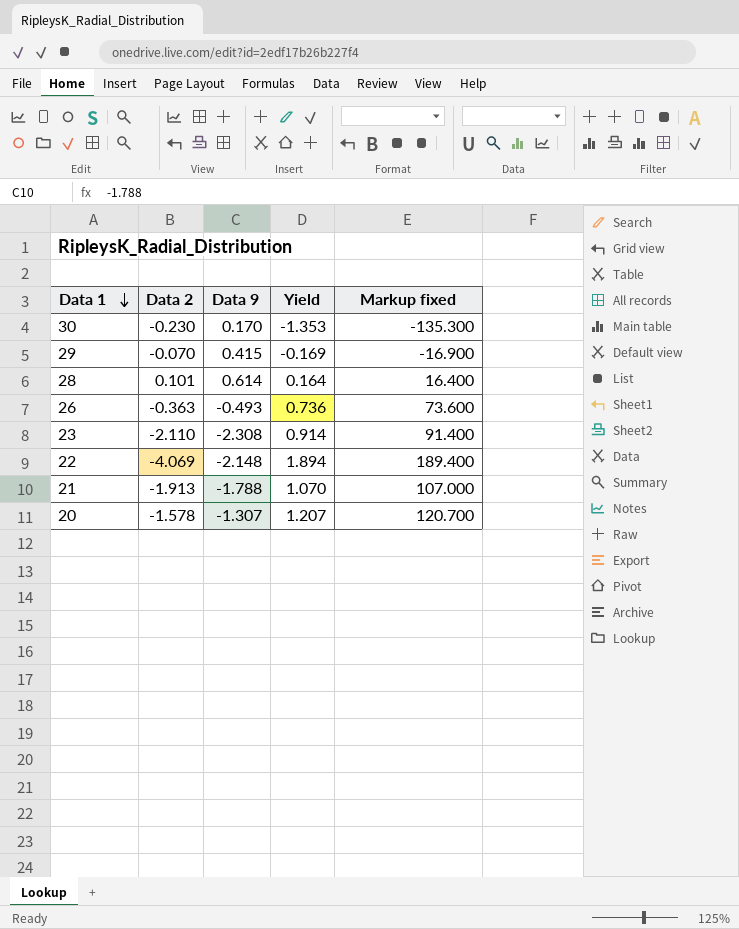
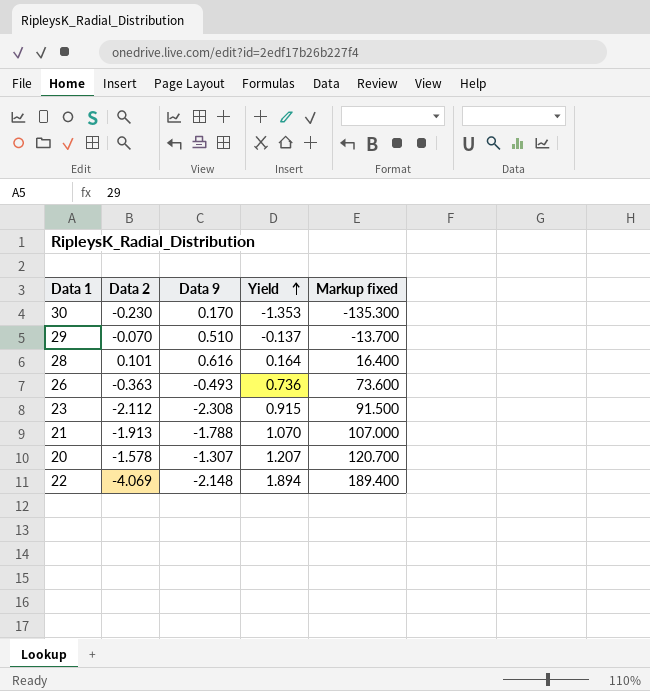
row order: Data 1 descending -> Yield ascending
29 | Data 9: 0.415 -> 0.510
29 | Yield: -0.169 -> -0.137
29 | Markup fixed: -16.900 -> -13.700
28 | Data 9: 0.614 -> 0.616
23 | Data 2: -2.110 -> -2.112
23 | Yield: 0.914 -> 0.915
23 | Markup fixed: 91.400 -> 91.500

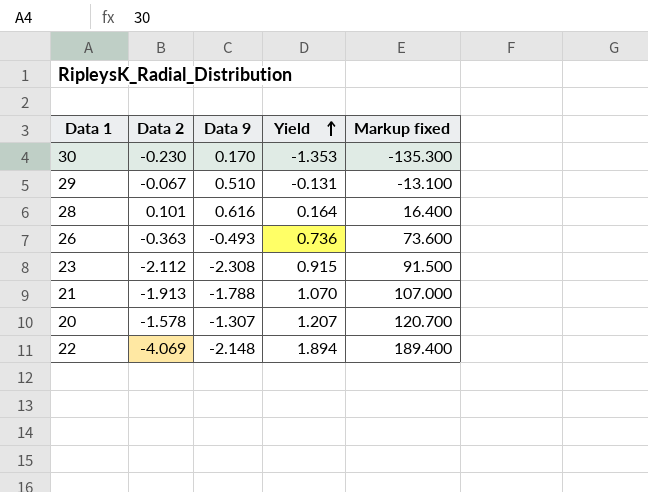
29 | Data 2: -0.070 -> -0.067
29 | Yield: -0.137 -> -0.131
29 | Markup fixed: -13.700 -> -13.100

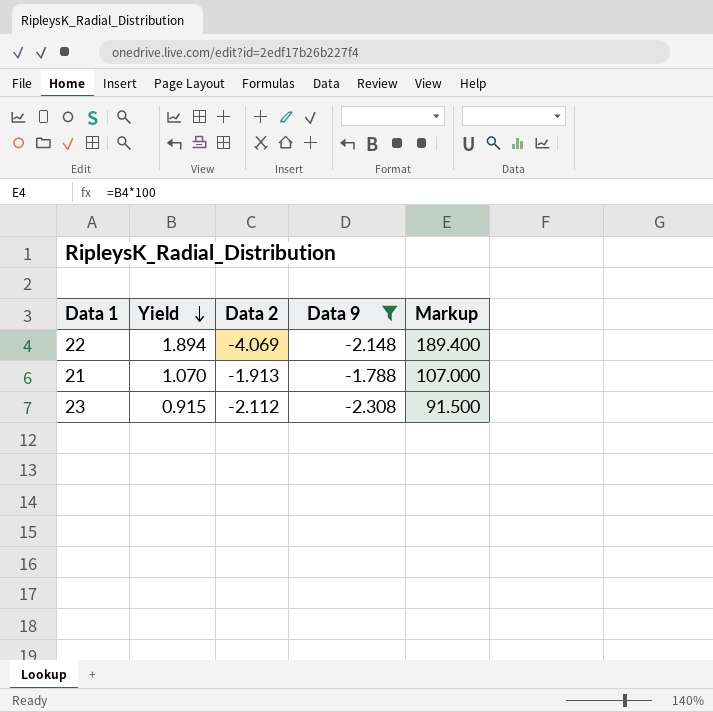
filter: none -> Data 9 <= -1.788
row order: Yield ascending -> Yield descending
column Yield | position: 4 -> 2
column name: Markup fixed -> Markup

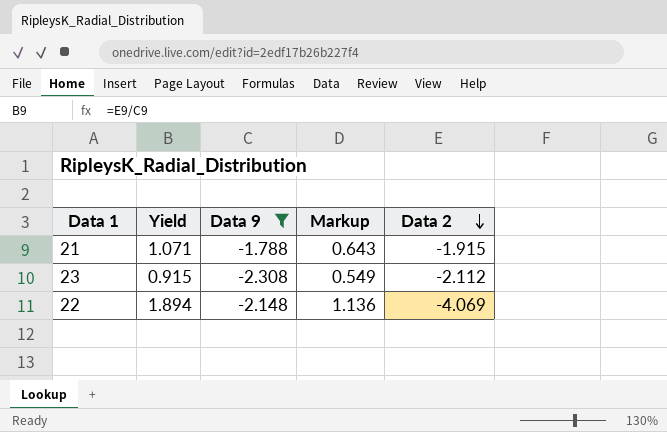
row order: Yield descending -> Data 2 descending
column Markup | formula: [Yield] * 100 -> [Yield] * 0.6
column Data 2 | position: 3 -> 5
21 | Yield: 1.070 -> 1.071
21 | Data 2: -1.913 -> -1.915

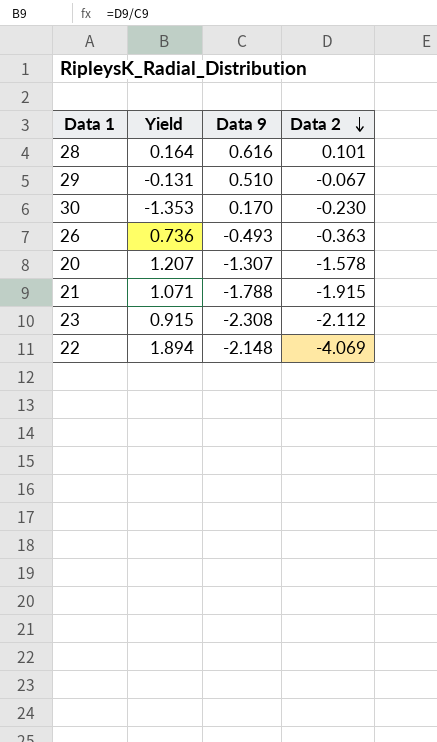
filter: Data 9 <= -1.788 -> none
column Markup | formula: [Yield] * 0.6 -> none

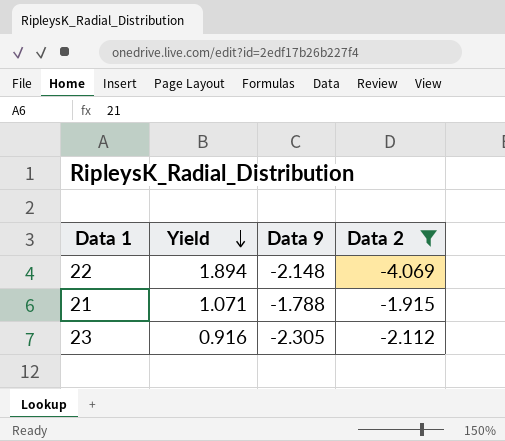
filter: none -> Data 2 <= -1.915
row order: Data 2 descending -> Yield descending
23 | Yield: 0.915 -> 0.916
23 | Data 9: -2.308 -> -2.305

